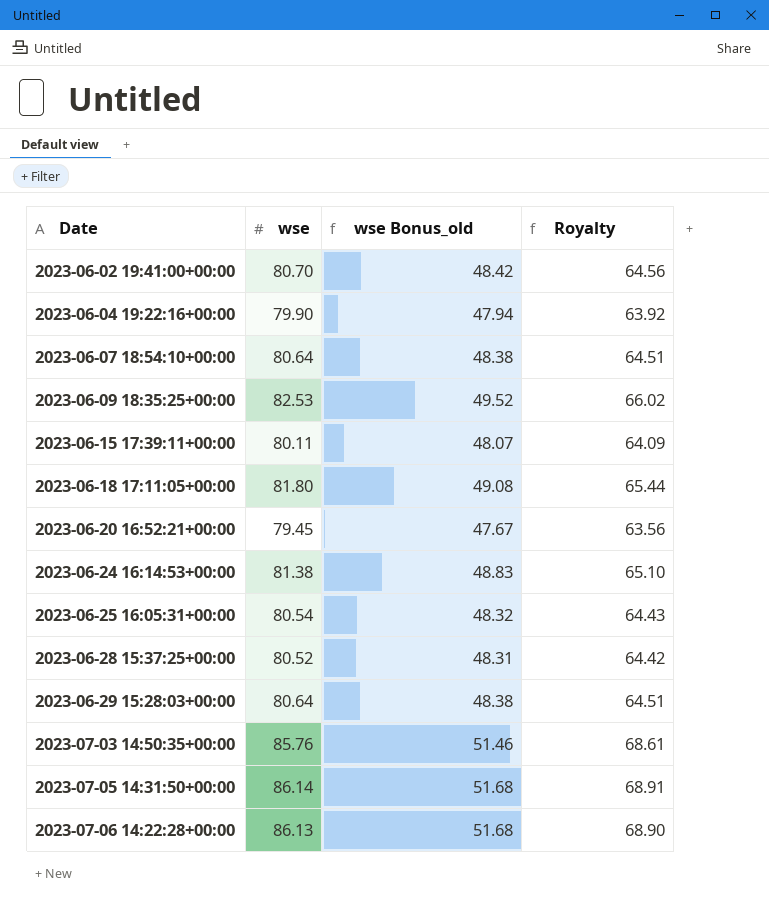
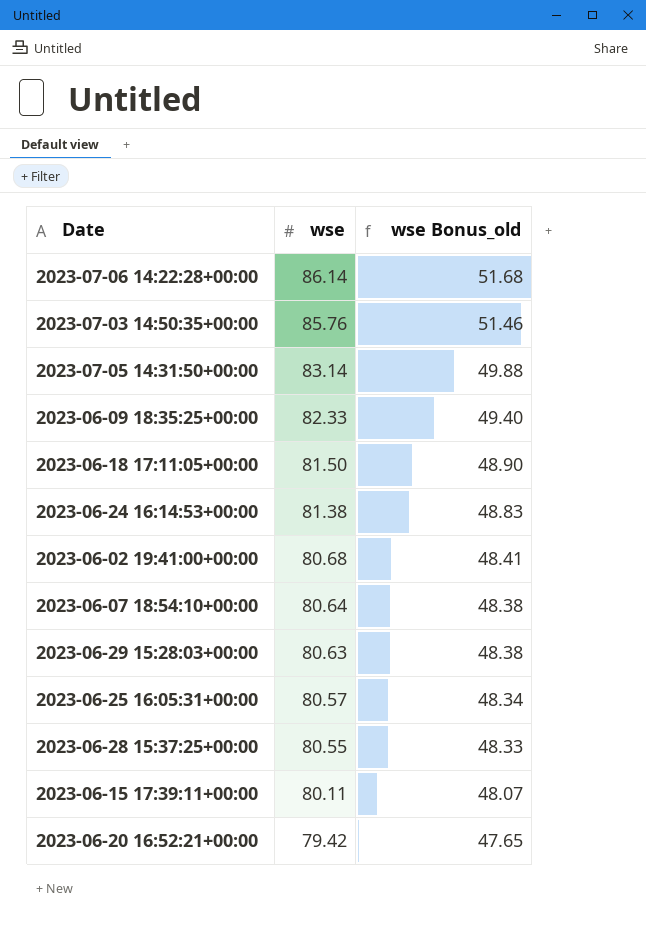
row order: Date ascending -> wse descending
column Royalty | formula: [wse] * 0.8 -> none
row 2023-06-04 19:22:16+00:00: 79.90 | 47.94 | 63.92 -> none
2023-07-06 14:22:28+00:00 | wse: 86.13 -> 86.14
2023-07-05 14:31:50+00:00 | wse: 86.14 -> 83.14
2023-07-05 14:31:50+00:00 | wse Bonus_old: 51.68 -> 49.88
2023-06-09 18:35:25+00:00 | wse: 82.53 -> 82.33
2023-06-09 18:35:25+00:00 | wse Bonus_old: 49.52 -> 49.40
2023-06-18 17:11:05+00:00 | wse: 81.80 -> 81.50
2023-06-18 17:11:05+00:00 | wse Bonus_old: 49.08 -> 48.90
2023-06-02 19:41:00+00:00 | wse: 80.70 -> 80.68
2023-06-02 19:41:00+00:00 | wse Bonus_old: 48.42 -> 48.41
2023-06-29 15:28:03+00:00 | wse: 80.64 -> 80.63
2023-06-25 16:05:31+00:00 | wse: 80.54 -> 80.57
2023-06-25 16:05:31+00:00 | wse Bonus_old: 48.32 -> 48.34
2023-06-28 15:37:25+00:00 | wse: 80.52 -> 80.55
2023-06-28 15:37:25+00:00 | wse Bonus_old: 48.31 -> 48.33
2023-06-20 16:52:21+00:00 | wse: 79.45 -> 79.42
2023-06-20 16:52:21+00:00 | wse Bonus_old: 47.67 -> 47.65

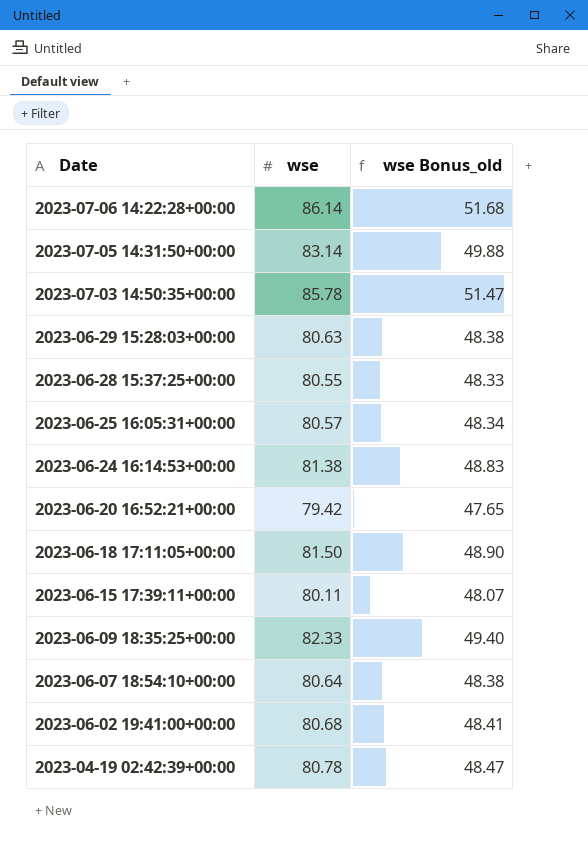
row order: wse descending -> Date descending
2023-07-03 14:50:35+00:00 | wse: 85.76 -> 85.78
2023-07-03 14:50:35+00:00 | wse Bonus_old: 51.46 -> 51.47
row 2023-04-19 02:42:39+00:00: none -> 80.78 | 48.47

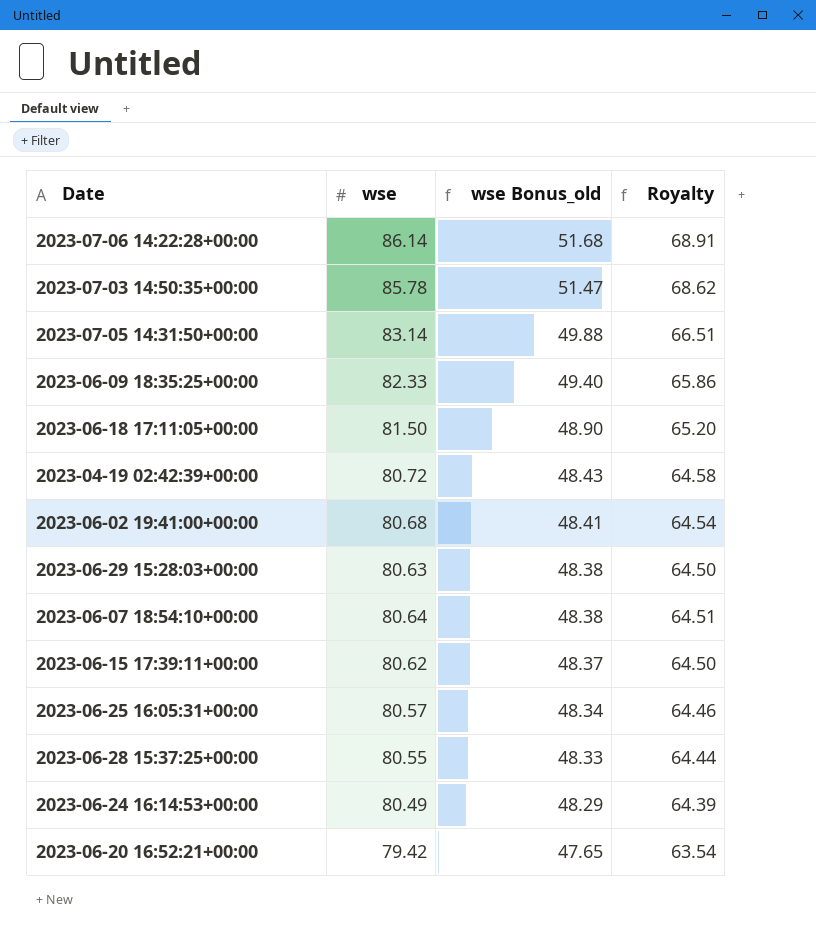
row order: Date descending -> wse Bonus_old descending
column Royalty | formula: none -> [wse] * 0.8
2023-04-19 02:42:39+00:00 | wse: 80.78 -> 80.72
2023-04-19 02:42:39+00:00 | wse Bonus_old: 48.47 -> 48.43
2023-06-15 17:39:11+00:00 | wse: 80.11 -> 80.62
2023-06-15 17:39:11+00:00 | wse Bonus_old: 48.07 -> 48.37
2023-06-24 16:14:53+00:00 | wse: 81.38 -> 80.49
2023-06-24 16:14:53+00:00 | wse Bonus_old: 48.83 -> 48.29

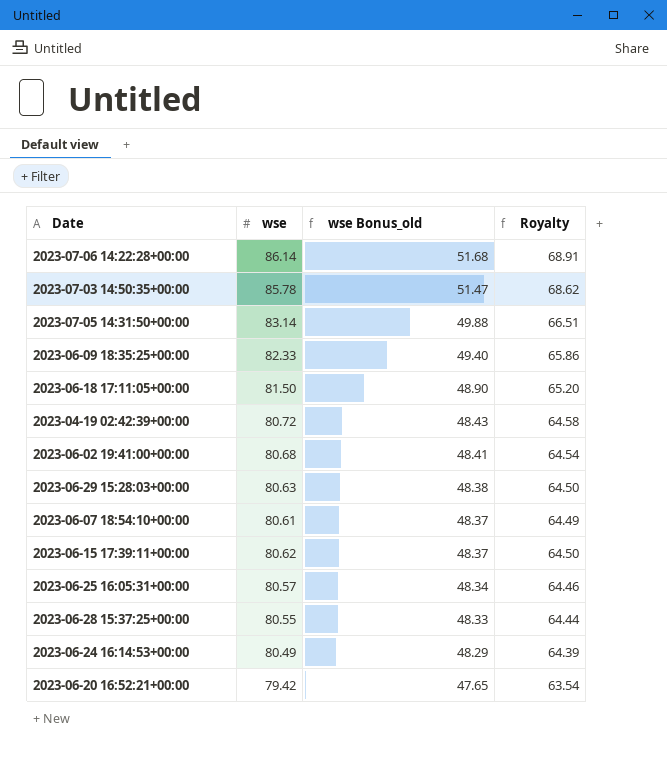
2023-06-07 18:54:10+00:00 | wse: 80.64 -> 80.61
2023-06-07 18:54:10+00:00 | wse Bonus_old: 48.38 -> 48.37
2023-06-07 18:54:10+00:00 | Royalty: 64.51 -> 64.49

